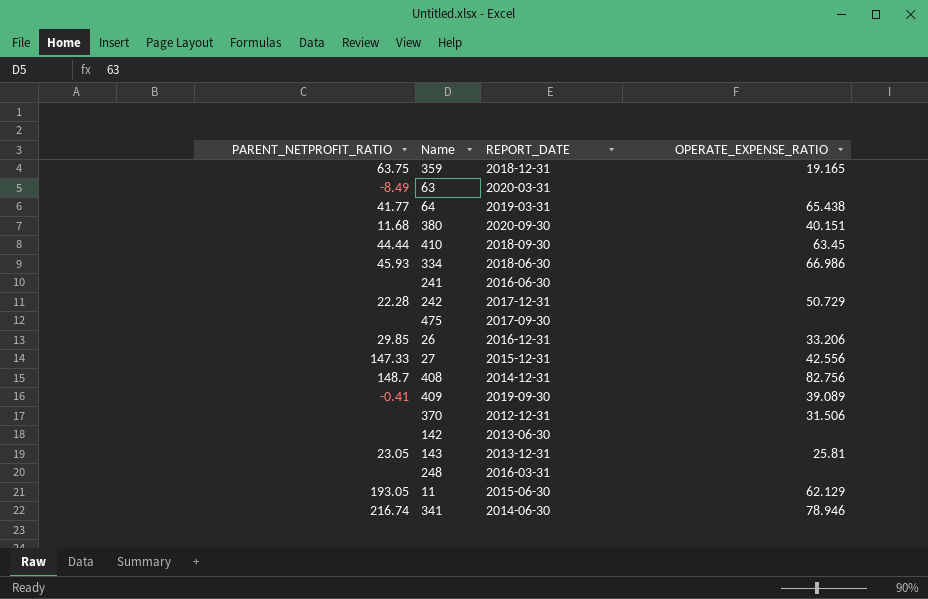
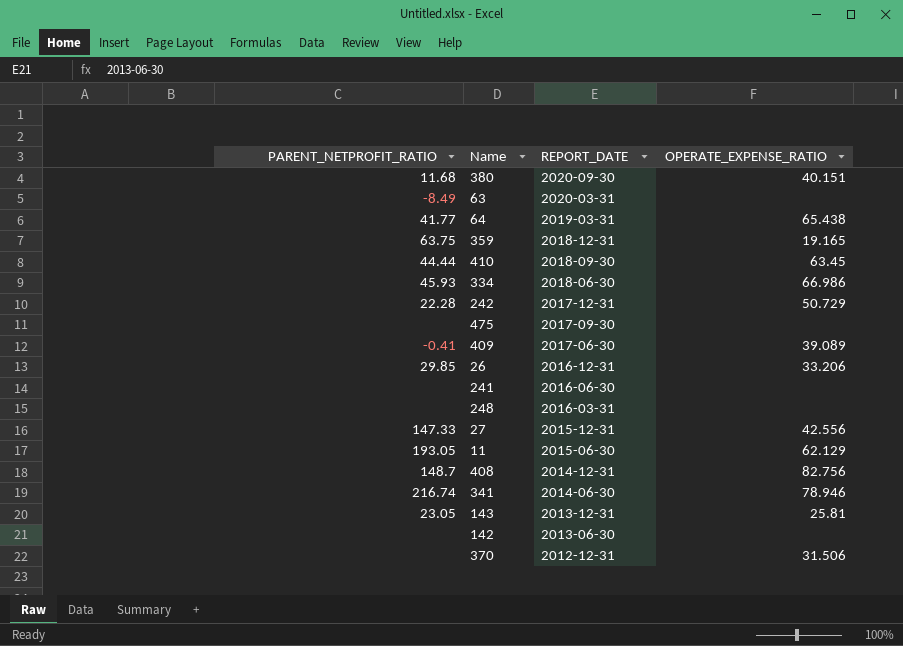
row order: none -> REPORT_DATE descending
409 | REPORT_DATE: 2019-09-30 -> 2017-06-30

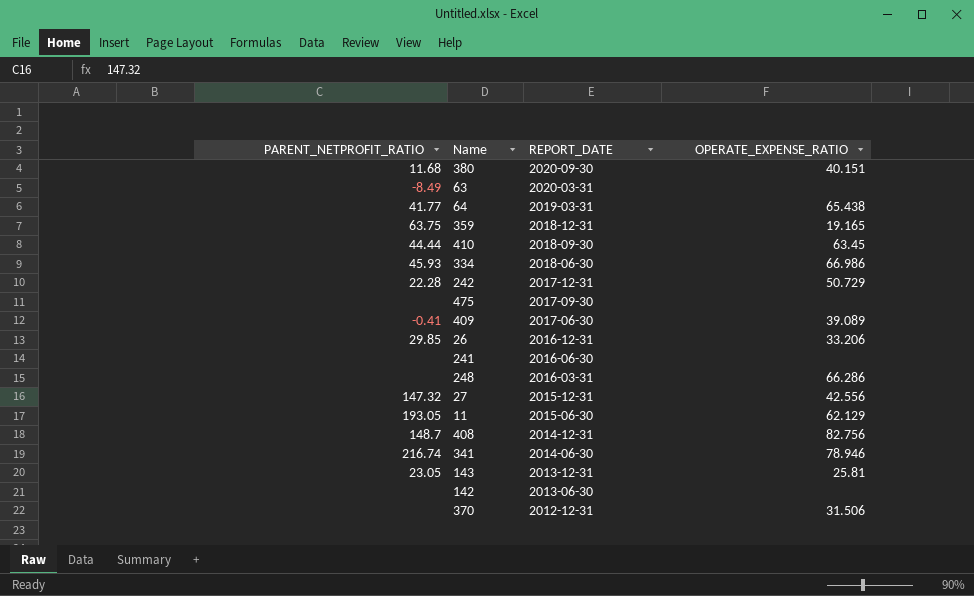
248 | OPERATE_EXPENSE_RATIO: none -> 66.286
27 | PARENT_NETPROFIT_RATIO: 147.33 -> 147.32

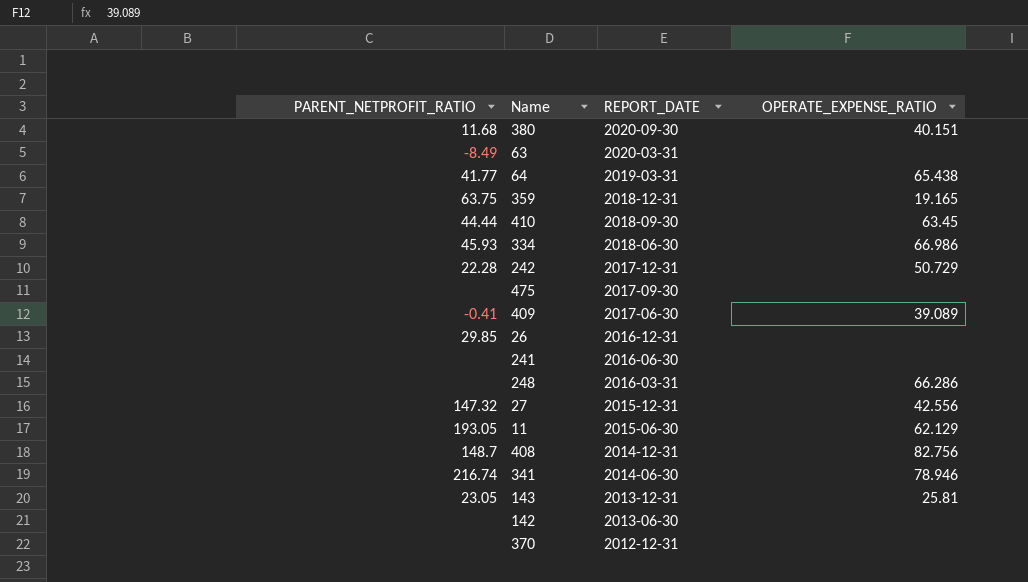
26 | OPERATE_EXPENSE_RATIO: 33.206 -> none
370 | OPERATE_EXPENSE_RATIO: 31.506 -> none

